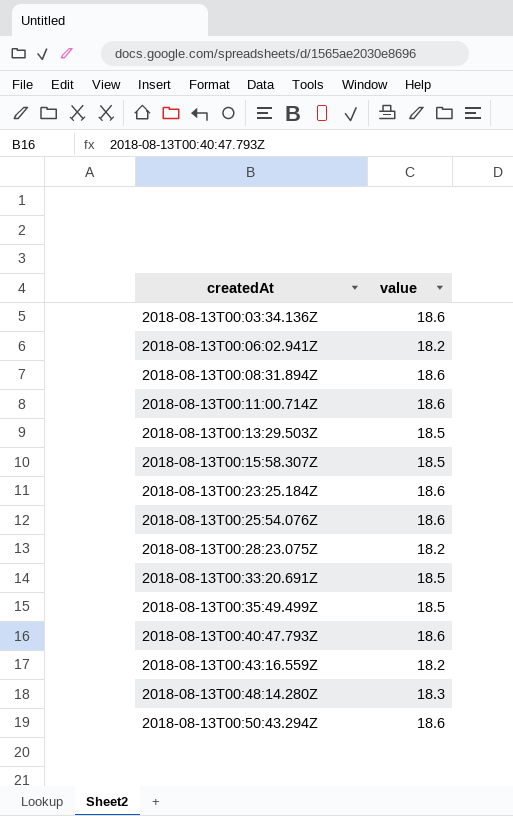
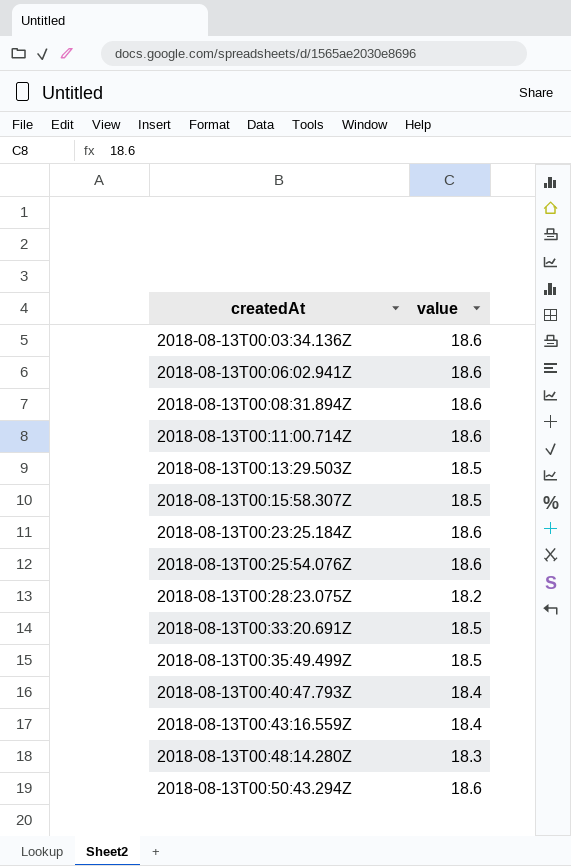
2018-08-13T00:06:02.941Z | value: 18.2 -> 18.6
2018-08-13T00:40:47.793Z | value: 18.6 -> 18.4
2018-08-13T00:43:16.559Z | value: 18.2 -> 18.4

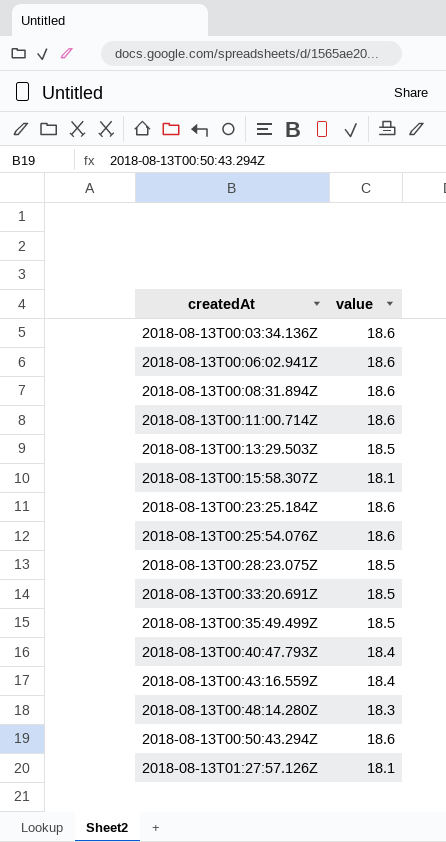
2018-08-13T00:15:58.307Z | value: 18.5 -> 18.1
2018-08-13T00:28:23.075Z | value: 18.2 -> 18.5
row 2018-08-13T01:27:57.126Z: none -> 18.1

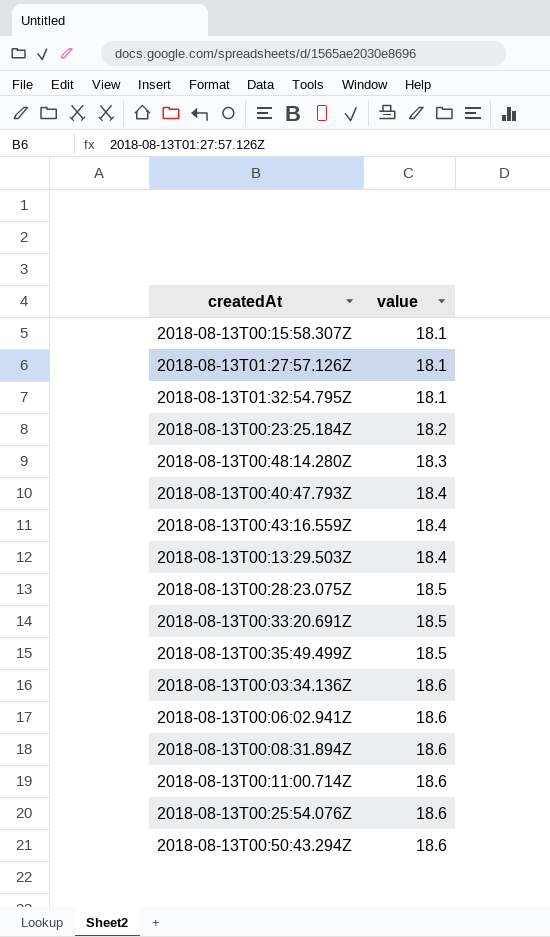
row order: createdAt ascending -> value ascending
row 2018-08-13T01:32:54.795Z: none -> 18.1
2018-08-13T00:23:25.184Z | value: 18.6 -> 18.2
2018-08-13T00:13:29.503Z | value: 18.5 -> 18.4

